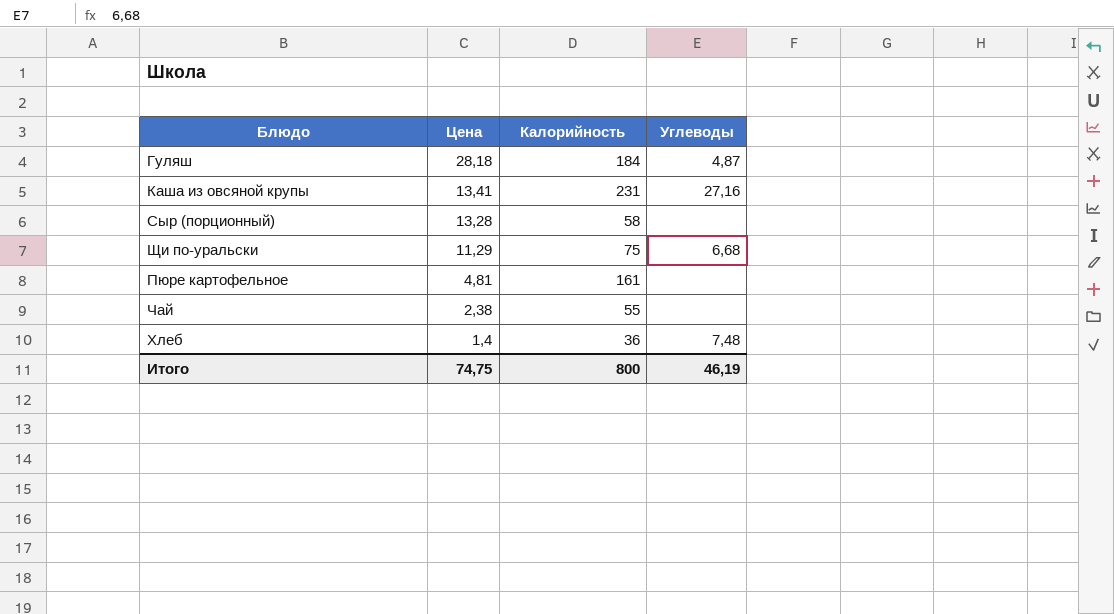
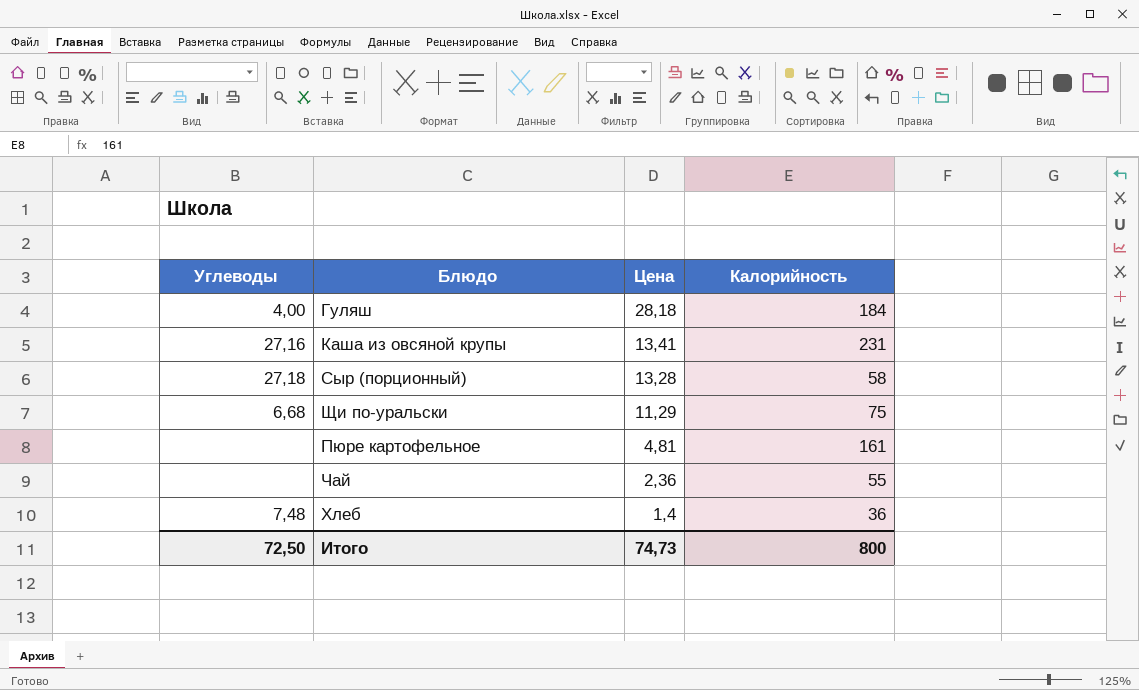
column Углеводы | position: 4 -> 1
Гуляш | Углеводы: 4,87 -> 4,00
Сыр (порционный) | Углеводы: none -> 27,18
Чай | Цена: 2,38 -> 2,36
Итого | Углеводы: 46,19 -> 72,50
Итого | Цена: 74,75 -> 74,73

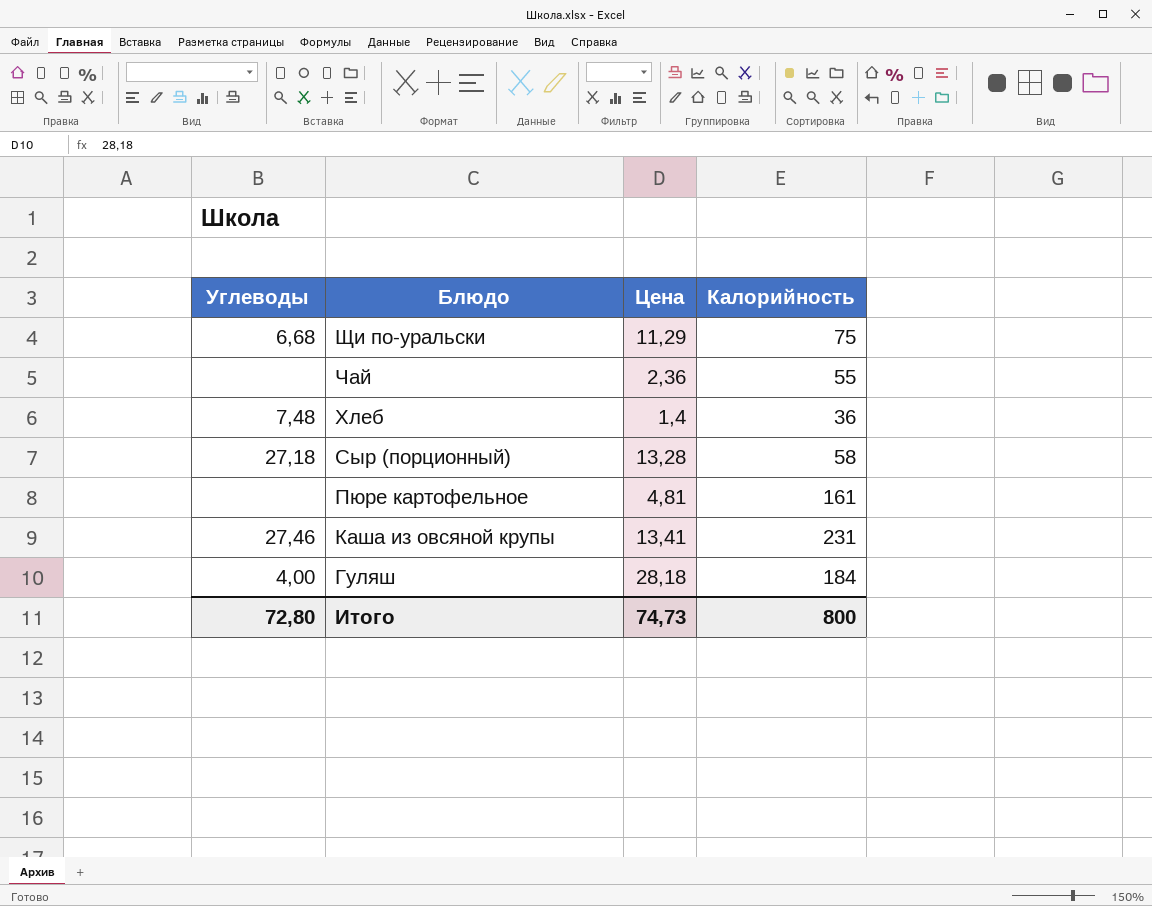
row order: Цена descending -> Блюдо descending
Каша из овсяной крупы | Углеводы: 27,16 -> 27,46
Итого | Углеводы: 72,50 -> 72,80

